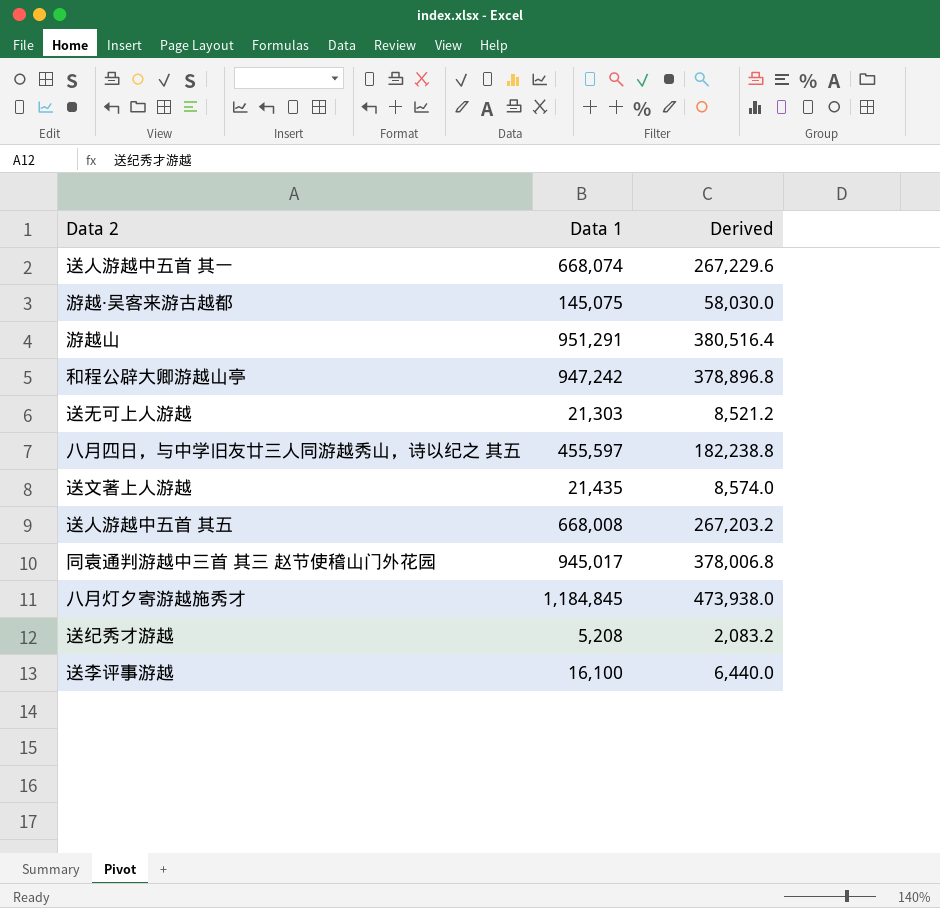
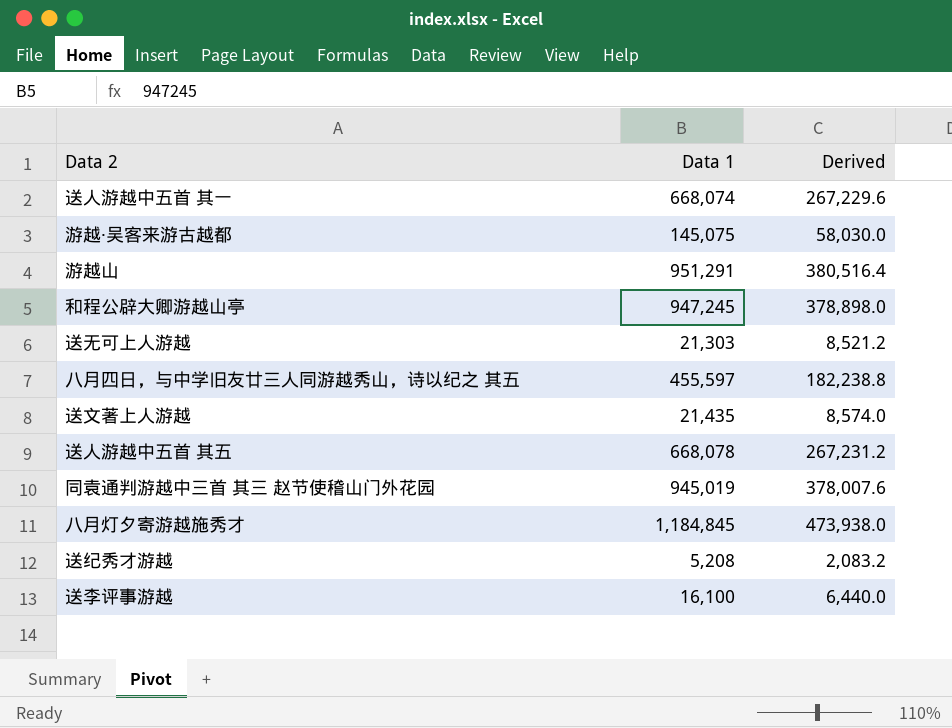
和程公辟大卿游越山亭 | Data 1: 947,242 -> 947,245
和程公辟大卿游越山亭 | Derived: 378,896.8 -> 378,898.0
送人游越中五首 其五 | Data 1: 668,008 -> 668,078
送人游越中五首 其五 | Derived: 267,203.2 -> 267,231.2
同袁通判游越中三首 其三 赵节使稽山门外花园 | Data 1: 945,017 -> 945,019
同袁通判游越中三首 其三 赵节使稽山门外花园 | Derived: 378,006.8 -> 378,007.6

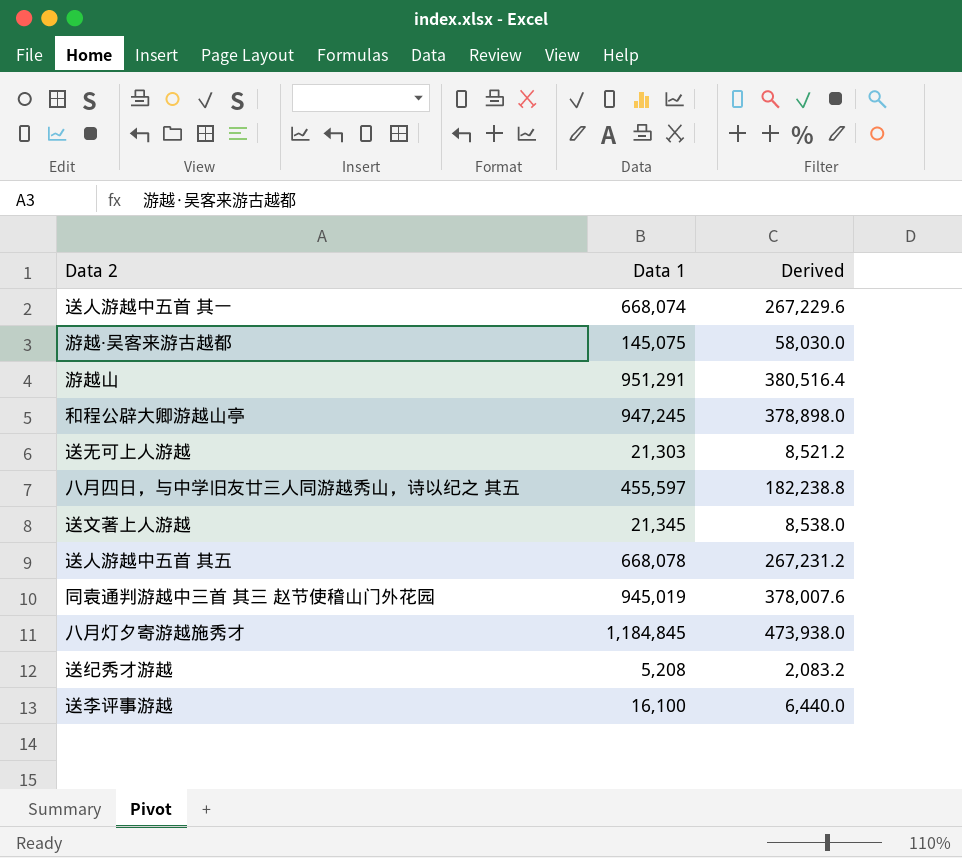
送文著上人游越 | Data 1: 21,435 -> 21,345
送文著上人游越 | Derived: 8,574.0 -> 8,538.0

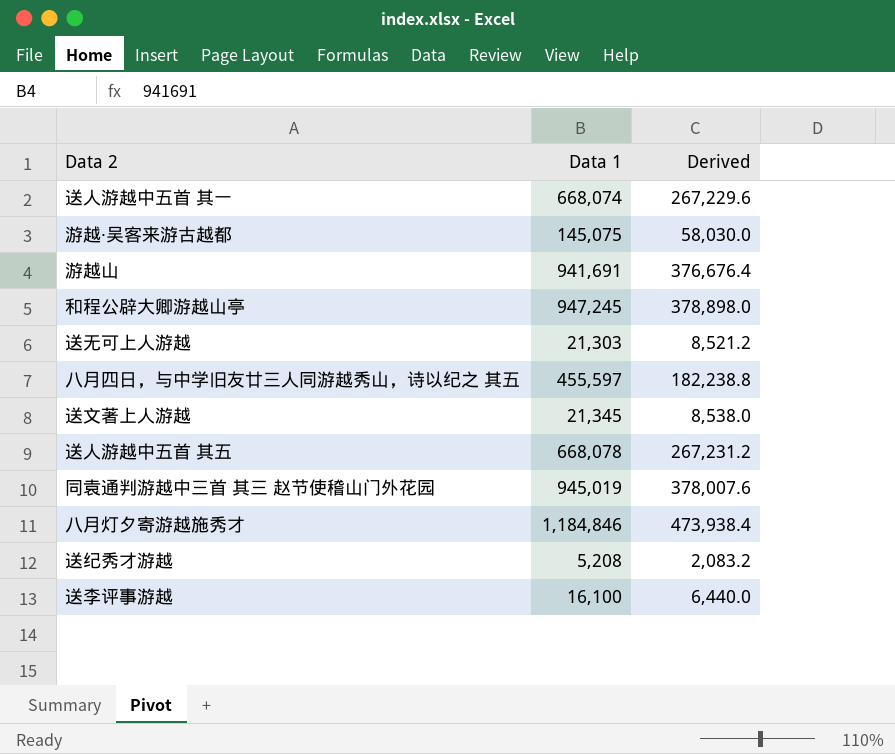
游越山 | Data 1: 951,291 -> 941,691
游越山 | Derived: 380,516.4 -> 376,676.4
八月灯夕寄游越施秀才 | Data 1: 1,184,845 -> 1,184,846
八月灯夕寄游越施秀才 | Derived: 473,938.0 -> 473,938.4

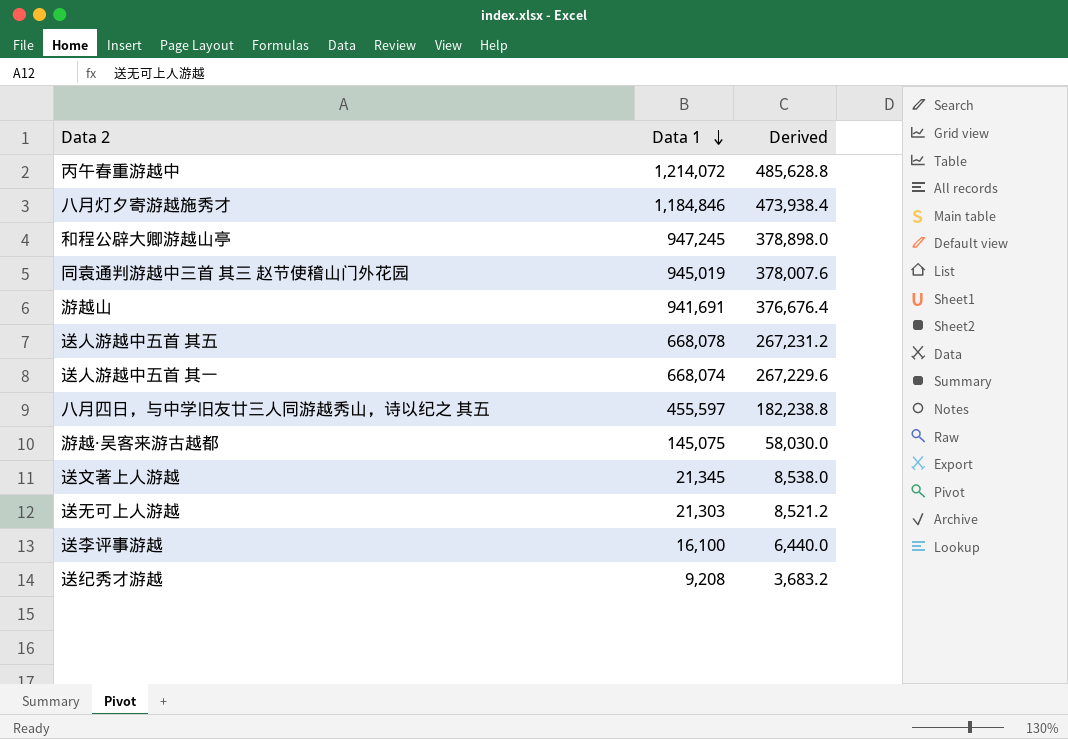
row order: none -> Data 1 descending
row 丙午春重游越中: none -> 1,214,072 | 485,628.8
送纪秀才游越 | Data 1: 5,208 -> 9,208
送纪秀才游越 | Derived: 2,083.2 -> 3,683.2

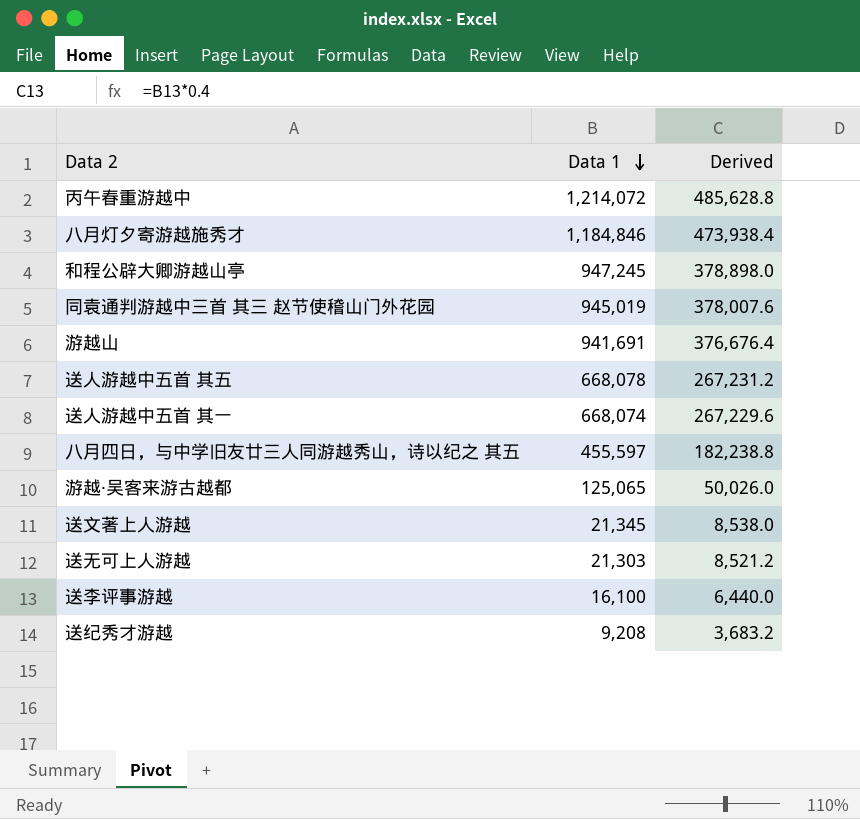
游越·吴客来游古越都 | Data 1: 145,075 -> 125,065
游越·吴客来游古越都 | Derived: 58,030.0 -> 50,026.0

